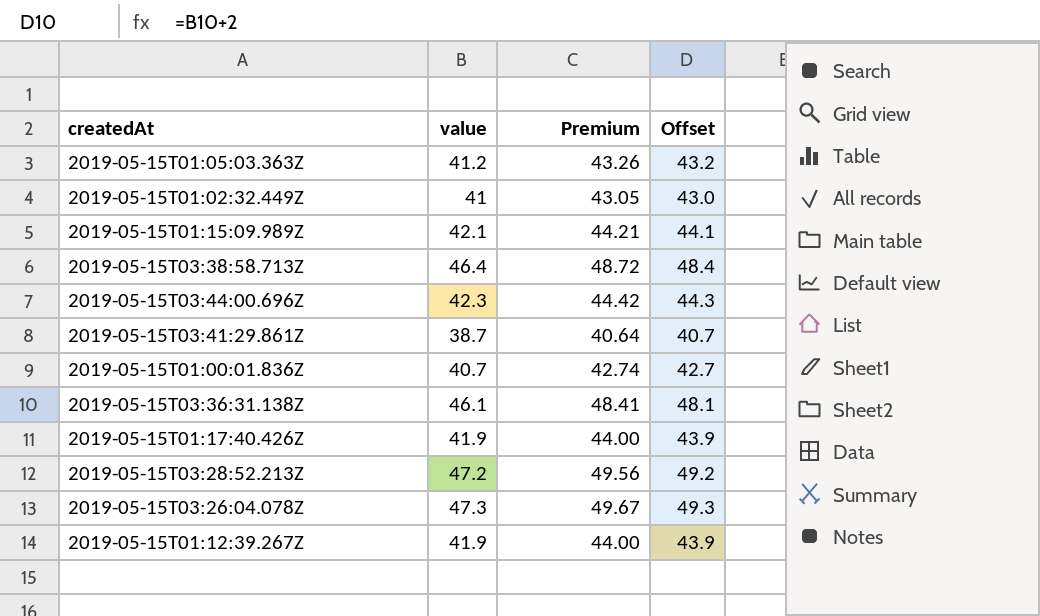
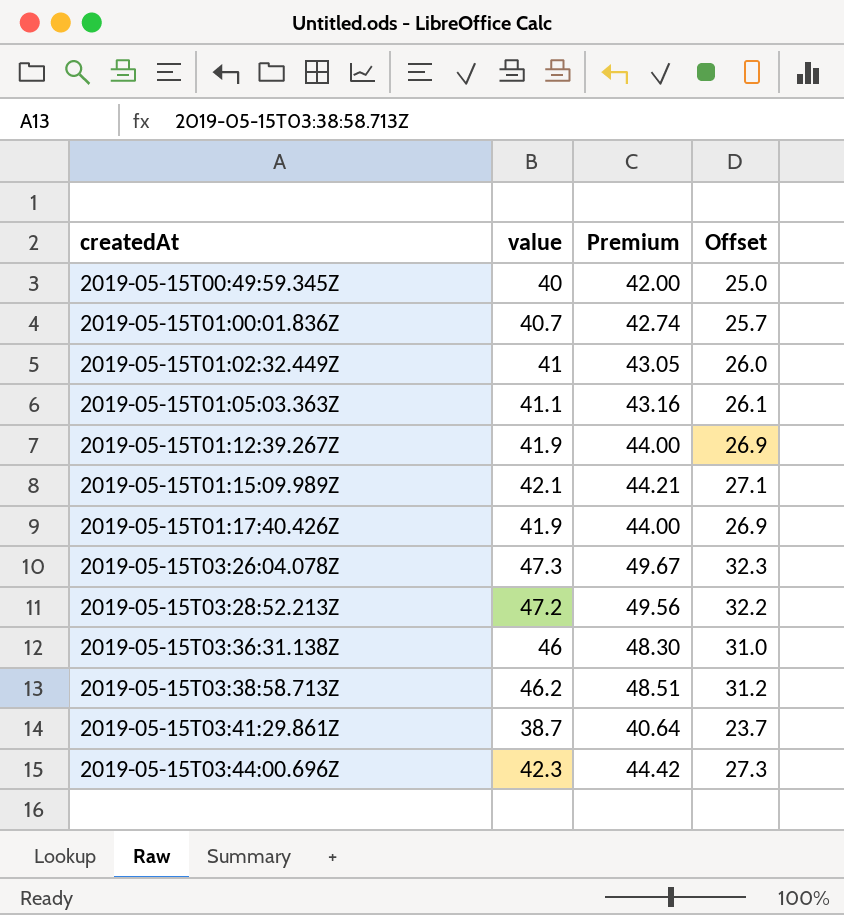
row order: none -> createdAt ascending
column Offset | formula: [value] + 2 -> [value] - 15
row 2019-05-15T00:49:59.345Z: none -> 40 | 42.00 | 25.0
2019-05-15T01:05:03.363Z | value: 41.2 -> 41.1
2019-05-15T01:05:03.363Z | Premium: 43.26 -> 43.16
2019-05-15T03:36:31.138Z | value: 46.1 -> 46
2019-05-15T03:36:31.138Z | Premium: 48.41 -> 48.30
2019-05-15T03:38:58.713Z | value: 46.4 -> 46.2
2019-05-15T03:38:58.713Z | Premium: 48.72 -> 48.51

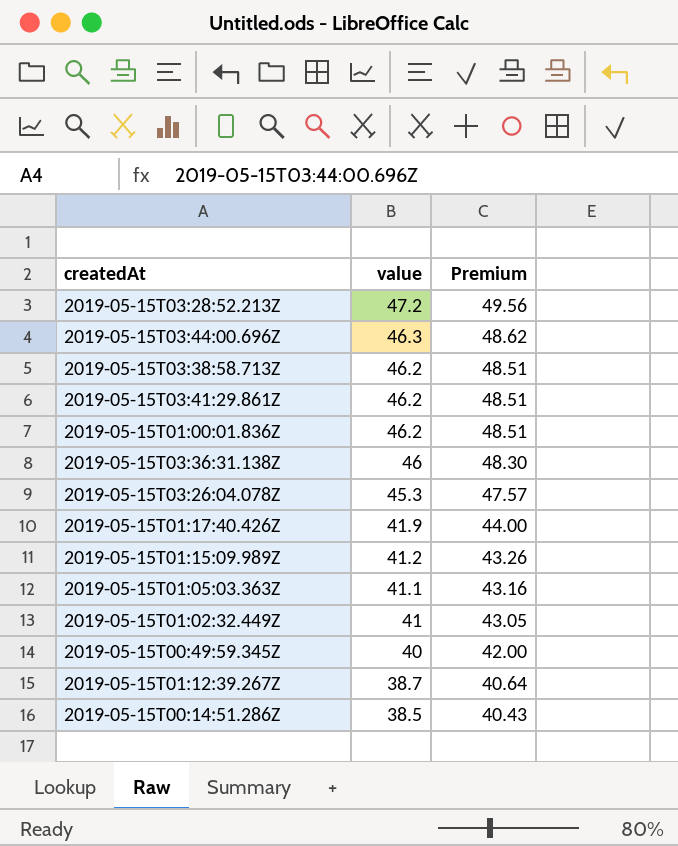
row order: createdAt ascending -> value descending
column Offset | formula: [value] - 15 -> none
2019-05-15T03:44:00.696Z | value: 42.3 -> 46.3
2019-05-15T03:44:00.696Z | Premium: 44.42 -> 48.62
2019-05-15T03:41:29.861Z | value: 38.7 -> 46.2
2019-05-15T03:41:29.861Z | Premium: 40.64 -> 48.51
2019-05-15T01:00:01.836Z | value: 40.7 -> 46.2
2019-05-15T01:00:01.836Z | Premium: 42.74 -> 48.51
2019-05-15T03:26:04.078Z | value: 47.3 -> 45.3
2019-05-15T03:26:04.078Z | Premium: 49.67 -> 47.57
2019-05-15T01:15:09.989Z | value: 42.1 -> 41.2
2019-05-15T01:15:09.989Z | Premium: 44.21 -> 43.26
2019-05-15T01:12:39.267Z | value: 41.9 -> 38.7
2019-05-15T01:12:39.267Z | Premium: 44.00 -> 40.64
row 2019-05-15T00:14:51.286Z: none -> 38.5 | 40.43

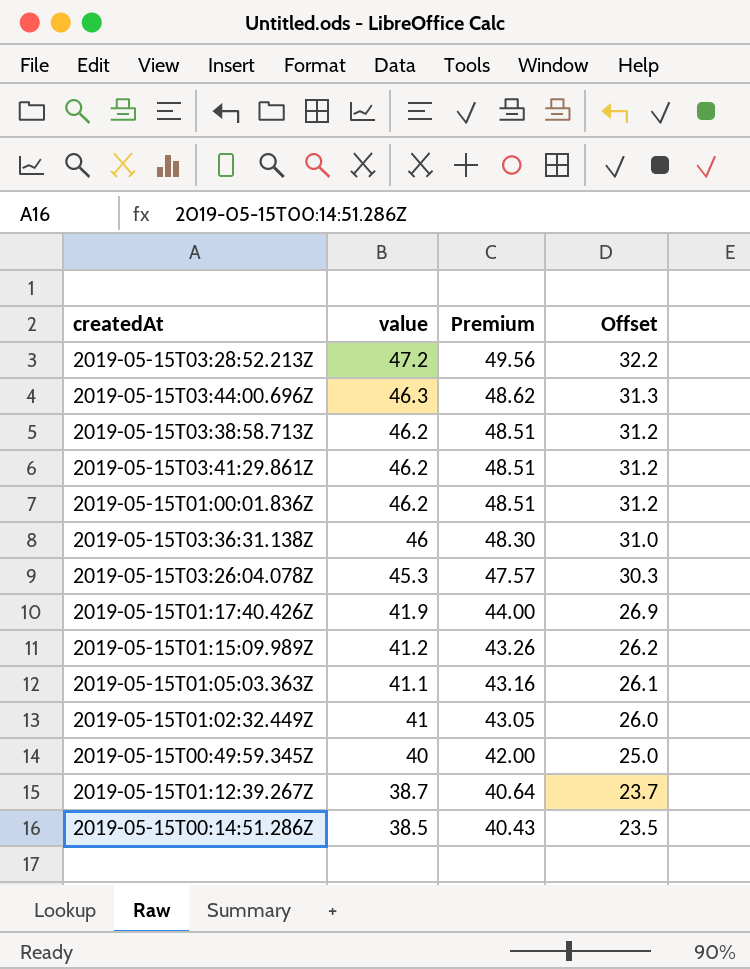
column Offset | formula: none -> [value] - 15

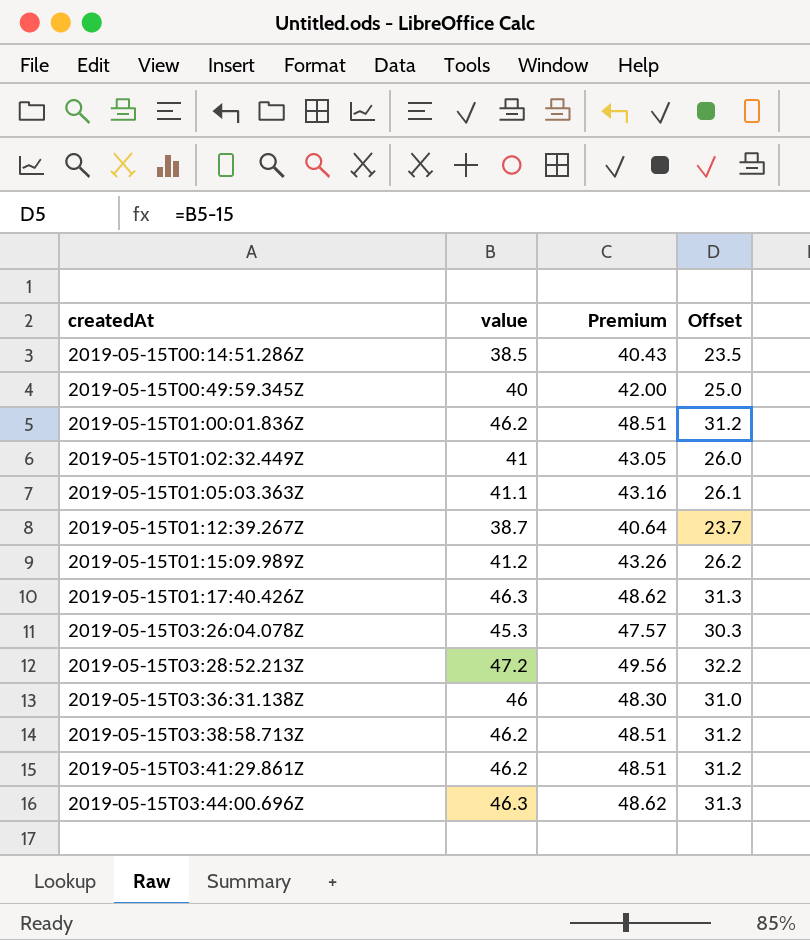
row order: value descending -> createdAt ascending
2019-05-15T01:17:40.426Z | value: 41.9 -> 46.3
2019-05-15T01:17:40.426Z | Premium: 44.00 -> 48.62
2019-05-15T01:17:40.426Z | Offset: 26.9 -> 31.3

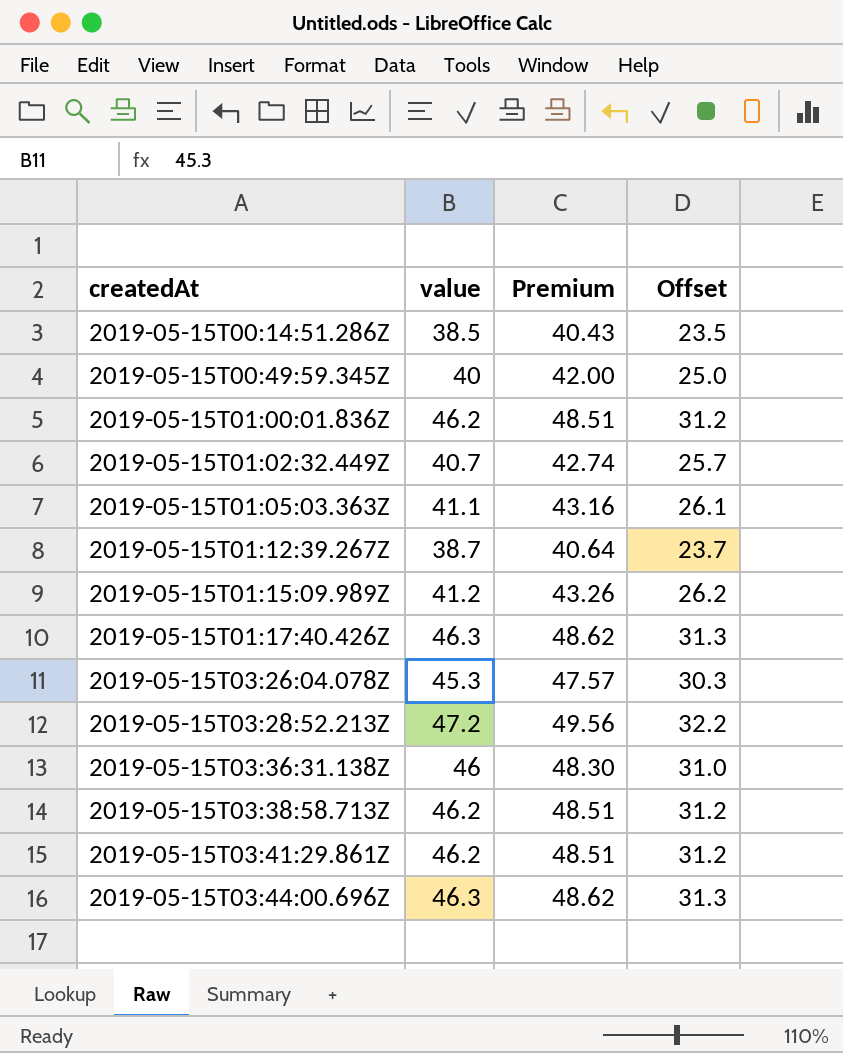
2019-05-15T01:02:32.449Z | value: 41 -> 40.7
2019-05-15T01:02:32.449Z | Premium: 43.05 -> 42.74
2019-05-15T01:02:32.449Z | Offset: 26.0 -> 25.7

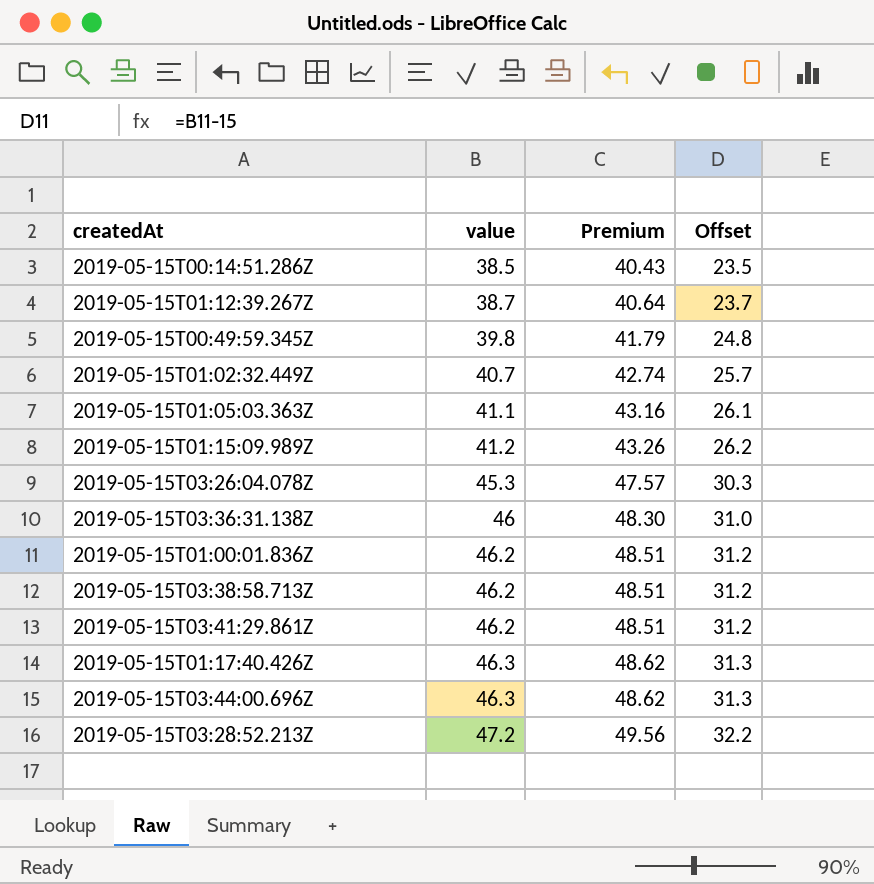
row order: createdAt ascending -> value ascending
2019-05-15T00:49:59.345Z | value: 40 -> 39.8
2019-05-15T00:49:59.345Z | Premium: 42.00 -> 41.79
2019-05-15T00:49:59.345Z | Offset: 25.0 -> 24.8

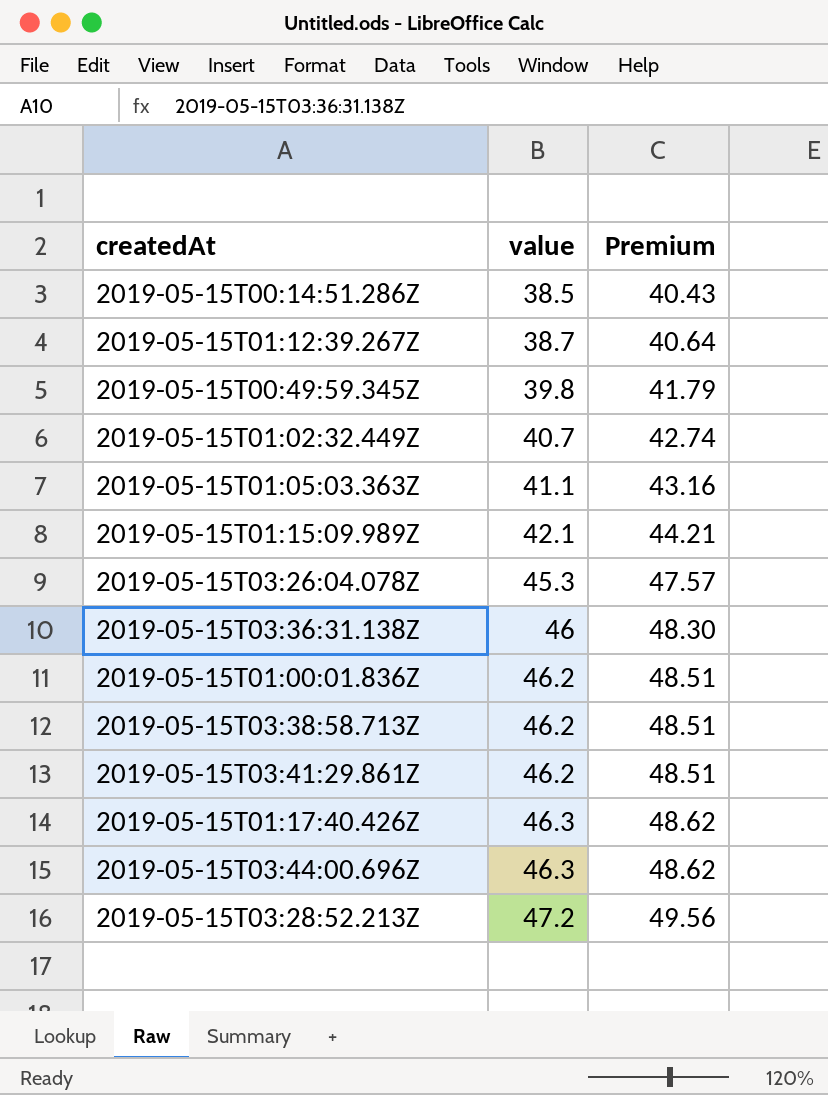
column Offset | formula: [value] - 15 -> none
2019-05-15T01:15:09.989Z | value: 41.2 -> 42.1
2019-05-15T01:15:09.989Z | Premium: 43.26 -> 44.21

